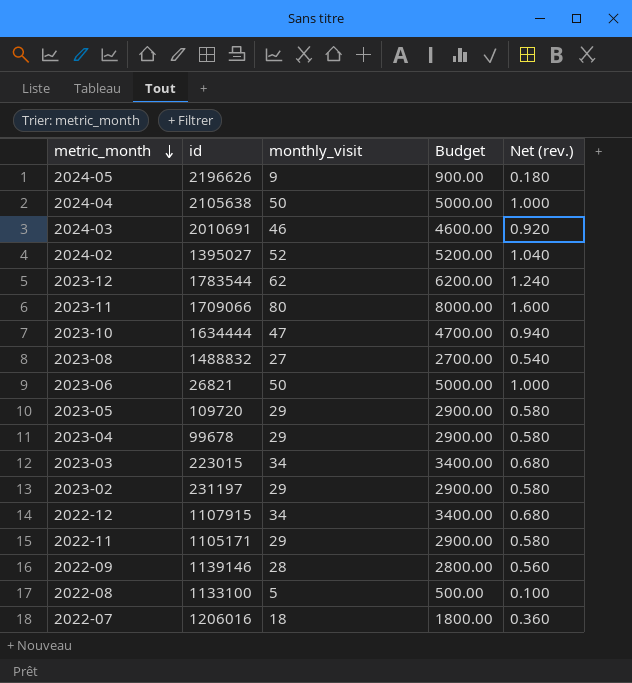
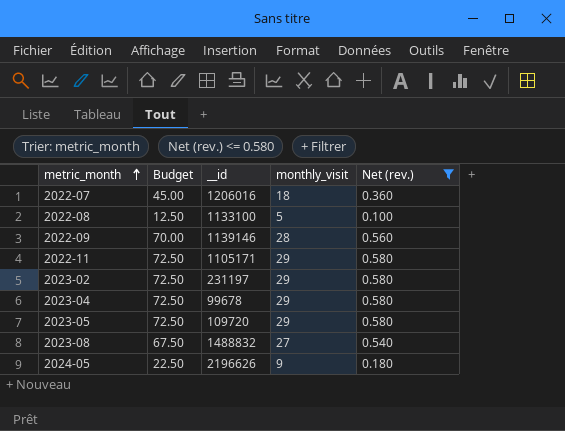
filter: none -> Net (rev.) <= 0.580
row order: metric_month descending -> metric_month ascending
column Budget | formula: [monthly_visit] * 100 -> [monthly_visit] * 2.5
column Budget | position: 4 -> 2
column name: id -> __id

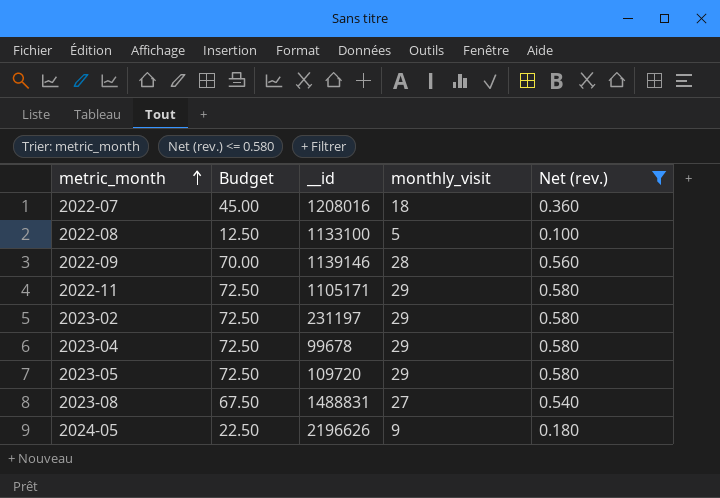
2022-07 | __id: 1206016 -> 1208016
2023-08 | __id: 1488832 -> 1488831

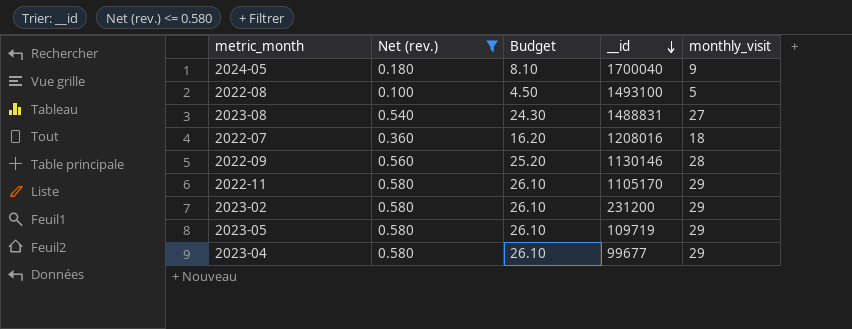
row order: metric_month ascending -> __id descending
column Net (rev.) | position: 5 -> 2
column Budget | formula: [monthly_visit] * 2.5 -> [monthly_visit] * 0.9
2024-05 | __id: 2196626 -> 1700040
2022-08 | __id: 1133100 -> 1493100
2022-09 | __id: 1139146 -> 1130146
2022-11 | __id: 1105171 -> 1105170
2023-02 | __id: 231197 -> 231200
2023-05 | __id: 109720 -> 109719
2023-04 | __id: 99678 -> 99677

